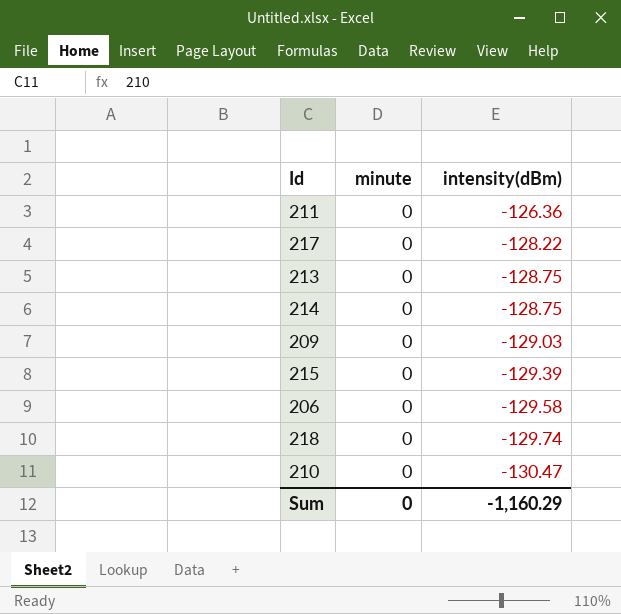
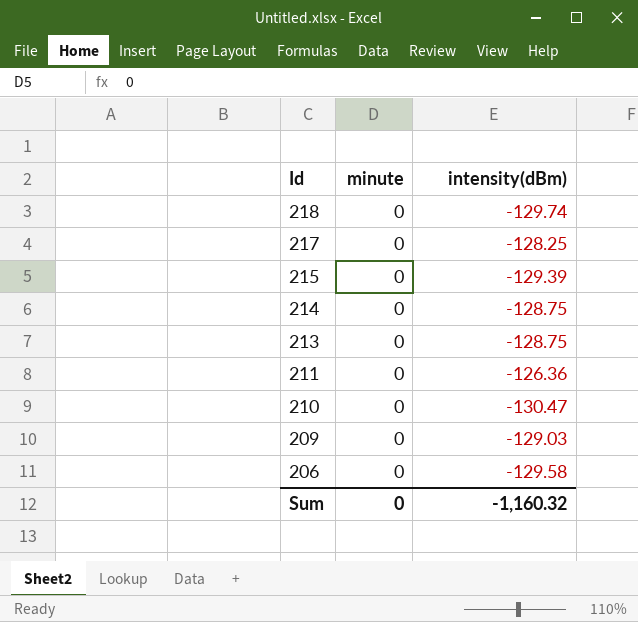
row order: intensity(dBm) descending -> Id descending
217 | intensity(dBm): -128.22 -> -128.25
Sum | intensity(dBm): -1,160.29 -> -1,160.32

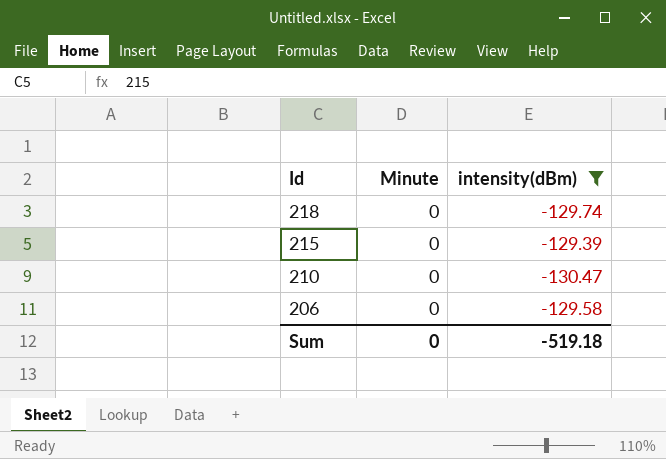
filter: none -> intensity(dBm) <= -129.39
column name: minute -> Minute
Sum | intensity(dBm): -1,160.32 -> -519.18

